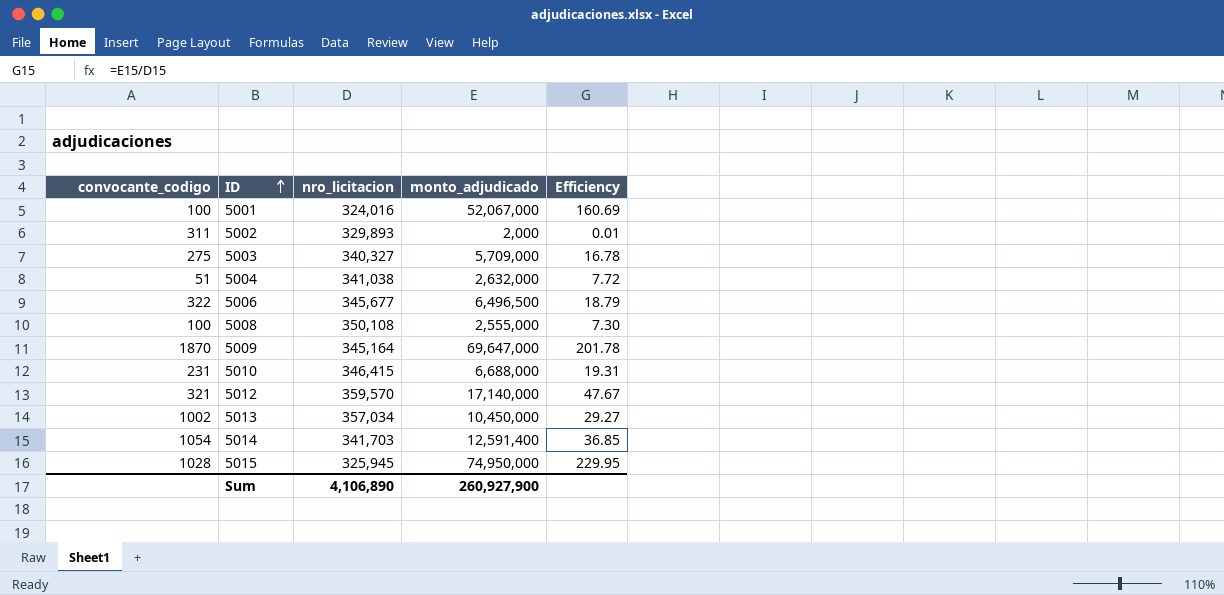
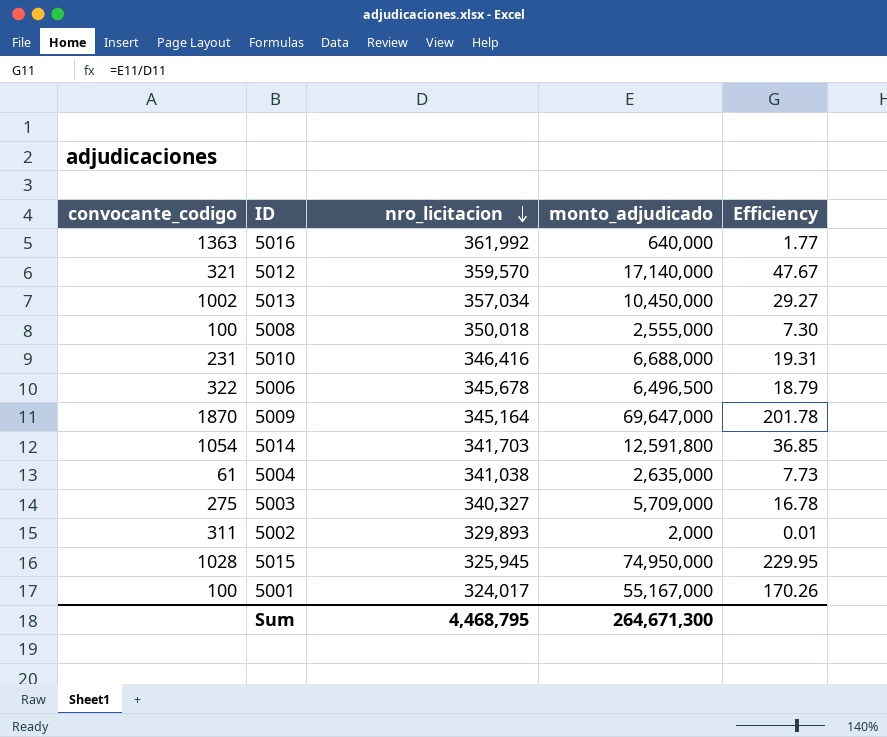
row order: ID ascending -> nro_licitacion descending
row 5016: none -> 1363 | 361,992 | 640,000 | 1.77
5008 | nro_licitacion: 350,108 -> 350,018
5010 | nro_licitacion: 346,415 -> 346,416
5006 | nro_licitacion: 345,677 -> 345,678
5014 | monto_adjudicado: 12,591,400 -> 12,591,800
5004 | convocante_codigo: 51 -> 61
5004 | monto_adjudicado: 2,632,000 -> 2,635,000
5004 | Efficiency: 7.72 -> 7.73
5001 | nro_licitacion: 324,016 -> 324,017
5001 | monto_adjudicado: 52,067,000 -> 55,167,000
5001 | Efficiency: 160.69 -> 170.26
Sum | nro_licitacion: 4,106,890 -> 4,468,795
Sum | monto_adjudicado: 260,927,900 -> 264,671,300

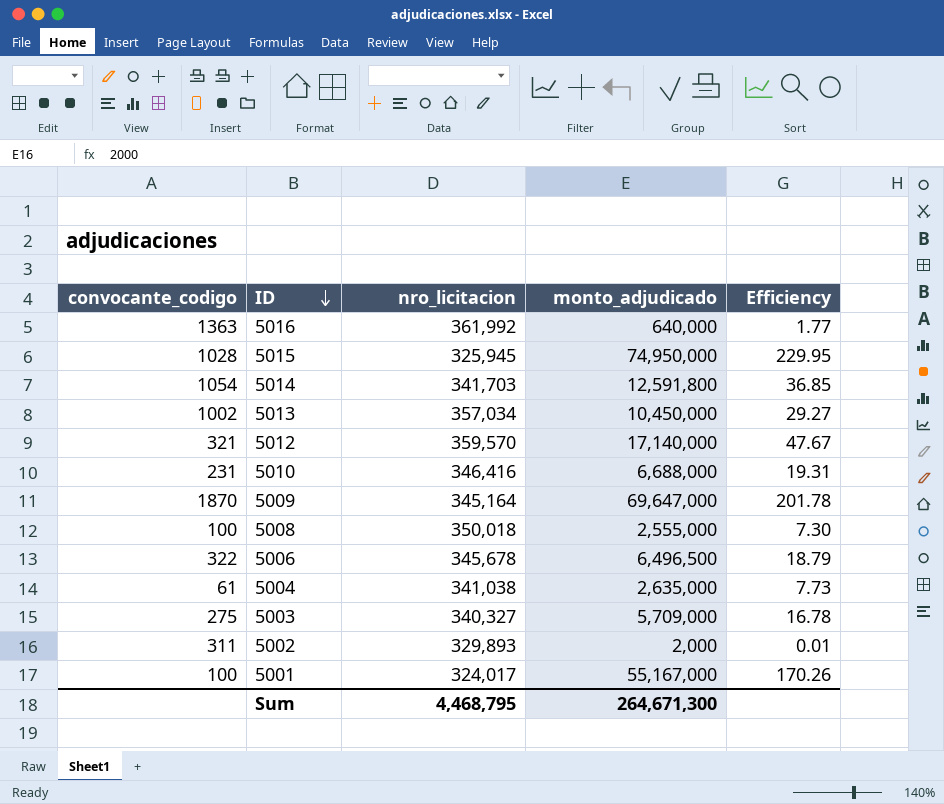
row order: nro_licitacion descending -> ID descending

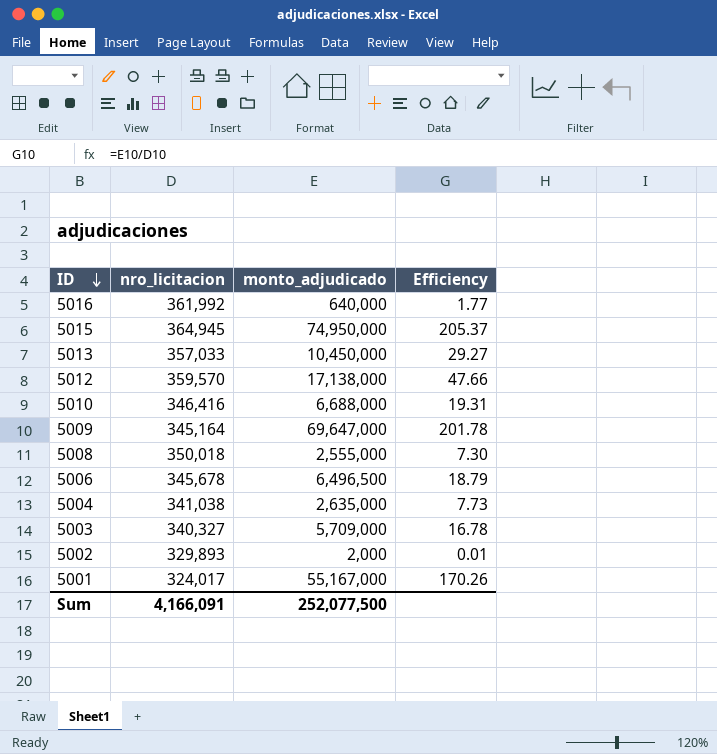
column convocante_codigo | position: 1 -> none
row 5014: 1054 | 341,703 | 12,591,800 | 36.85 -> none
5015 | nro_licitacion: 325,945 -> 364,945
5015 | Efficiency: 229.95 -> 205.37
5013 | nro_licitacion: 357,034 -> 357,033
5012 | monto_adjudicado: 17,140,000 -> 17,138,000
5012 | Efficiency: 47.67 -> 47.66
Sum | nro_licitacion: 4,468,795 -> 4,166,091
Sum | monto_adjudicado: 264,671,300 -> 252,077,500

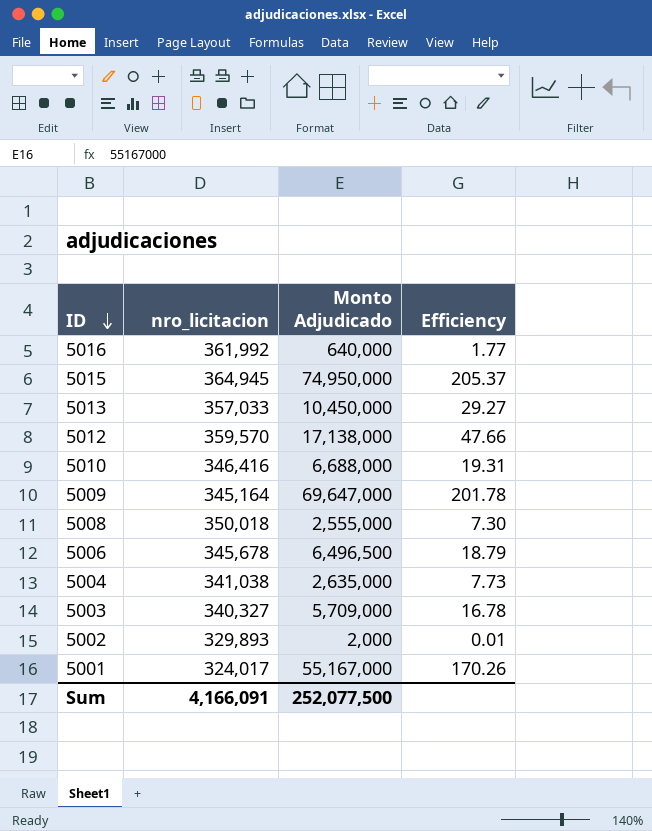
column name: monto_adjudicado -> Monto Adjudicado

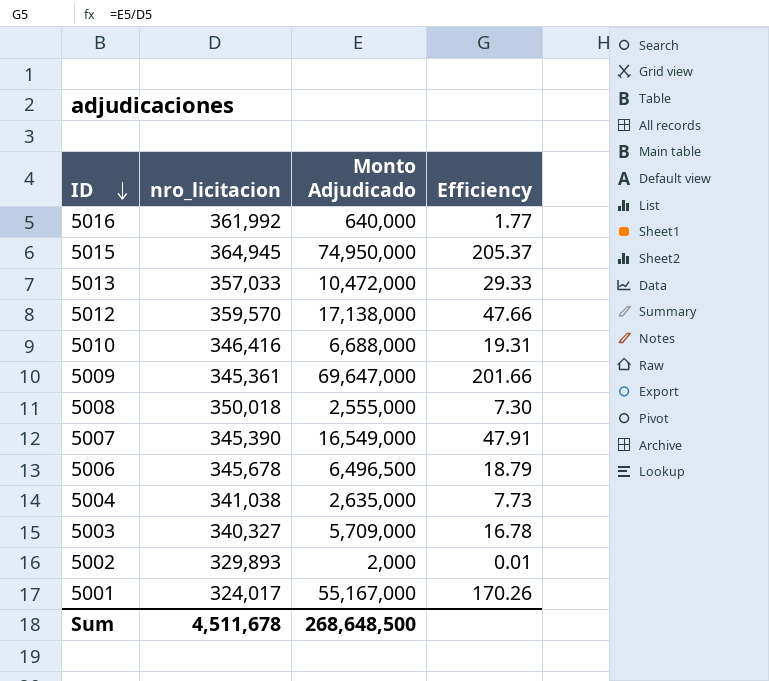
5013 | Monto Adjudicado: 10,450,000 -> 10,472,000
5013 | Efficiency: 29.27 -> 29.33
5009 | nro_licitacion: 345,164 -> 345,361
5009 | Efficiency: 201.78 -> 201.66
row 5007: none -> 345,390 | 16,549,000 | 47.91
Sum | nro_licitacion: 4,166,091 -> 4,511,678
Sum | Monto Adjudicado: 252,077,500 -> 268,648,500

